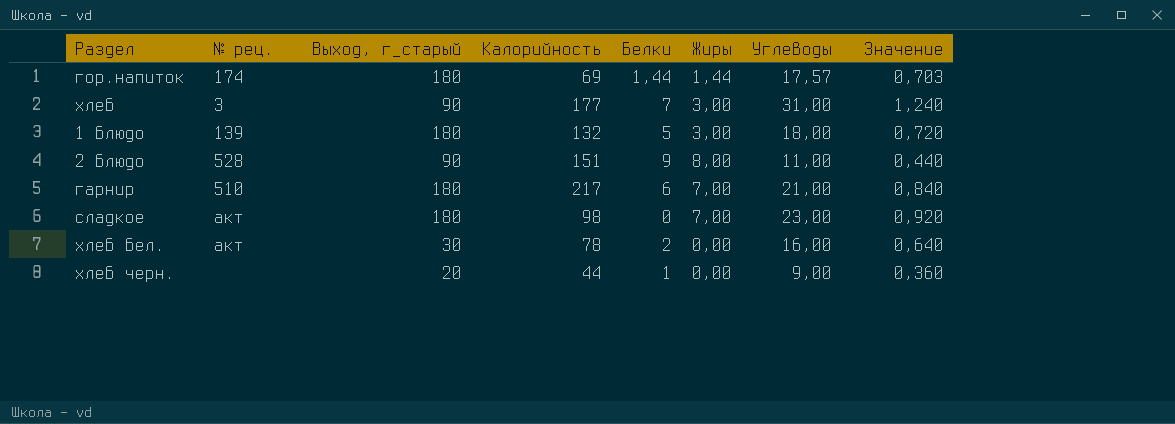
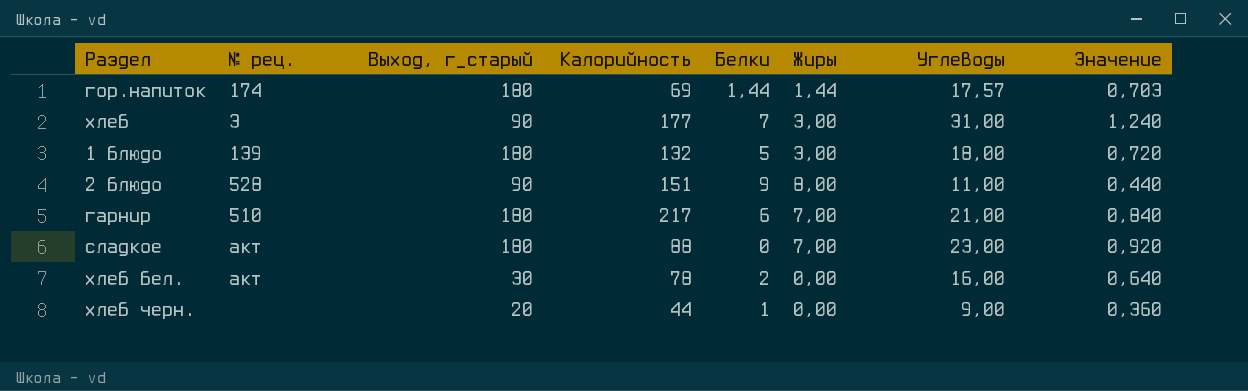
сладкое | Калорийность: 98 -> 88

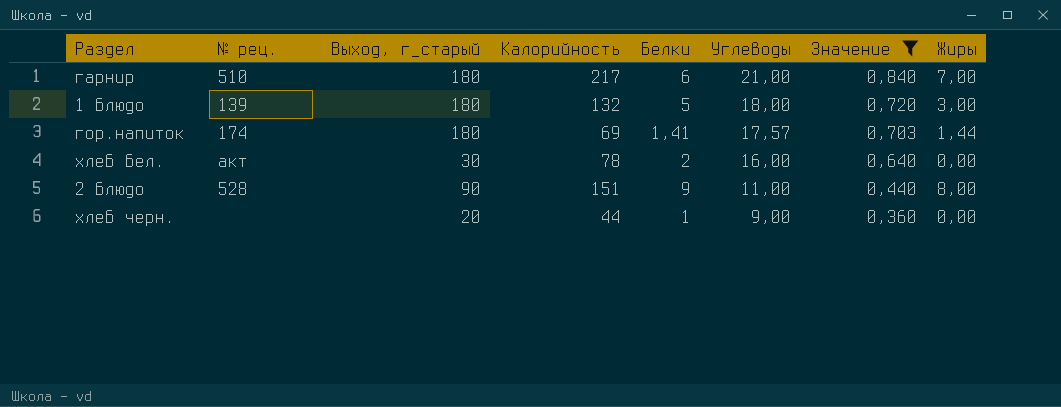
filter: none -> Значение <= 0,840
row order: none -> Углеводы descending
column Жиры | position: 6 -> 8
гор.напиток | Белки: 1,44 -> 1,41

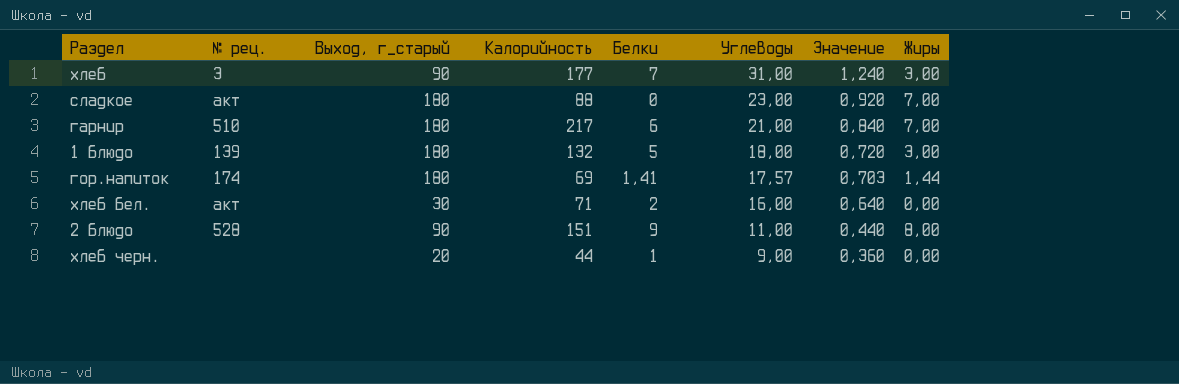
filter: Значение <= 0,840 -> none
хлеб бел. | Калорийность: 78 -> 71

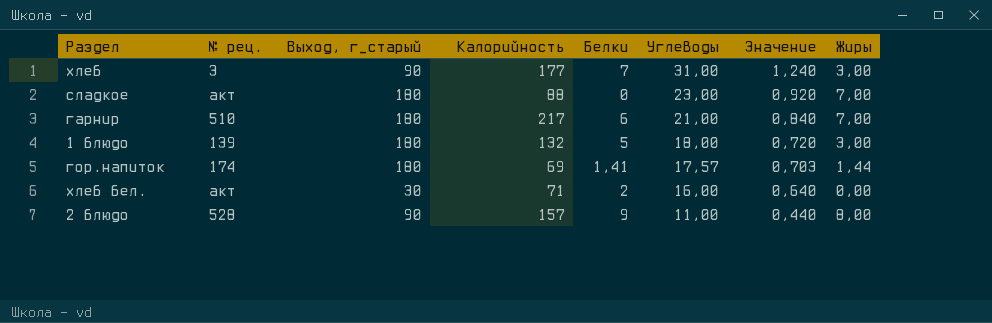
row хлеб черн.: none | 20 | 44 | 1 | 9,00 | 0,360 | 0,00 -> none
2 блюдо | Калорийность: 151 -> 157

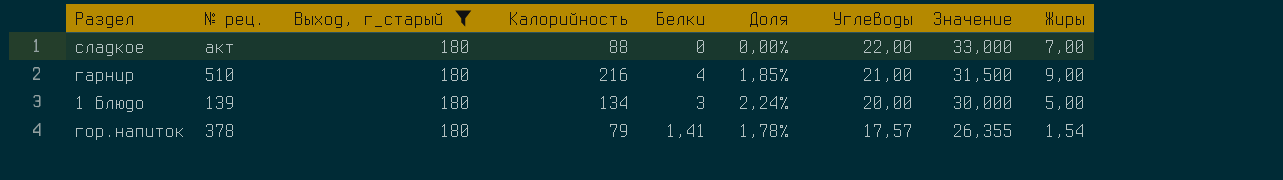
filter: none -> Выход, г_старый = 180
column Доля | formula: none -> [Белки] / [Калорийность]
column Значение | formula: [Углеводы] * 0,04 -> [Углеводы] * 1,5
сладкое | Углеводы: 23,00 -> 22,00
гарнир | Калорийность: 217 -> 216
гарнир | Белки: 6 -> 4
гарнир | Жиры: 7,00 -> 9,00
1 блюдо | Калорийность: 132 -> 134
1 блюдо | Белки: 5 -> 3
1 блюдо | Углеводы: 18,00 -> 20,00
1 блюдо | Жиры: 3,00 -> 5,00
гор.напиток | № рец.: 174 -> 378
гор.напиток | Калорийность: 69 -> 79
гор.напиток | Жиры: 1,44 -> 1,54

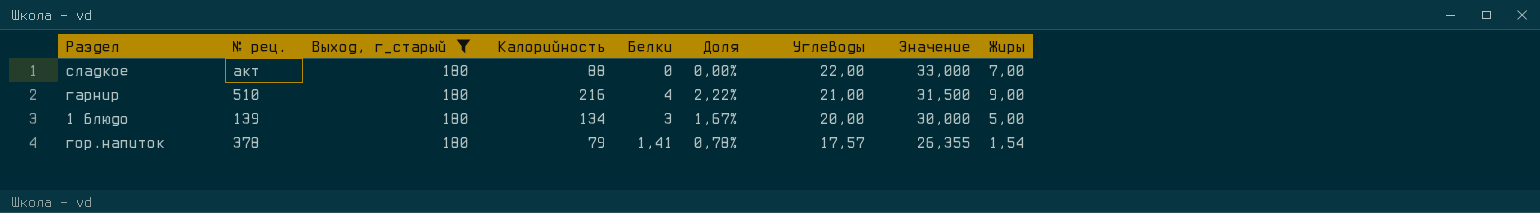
column Доля | formula: [Белки] / [Калорийность] -> [Белки] / [Выход, г_старый]

